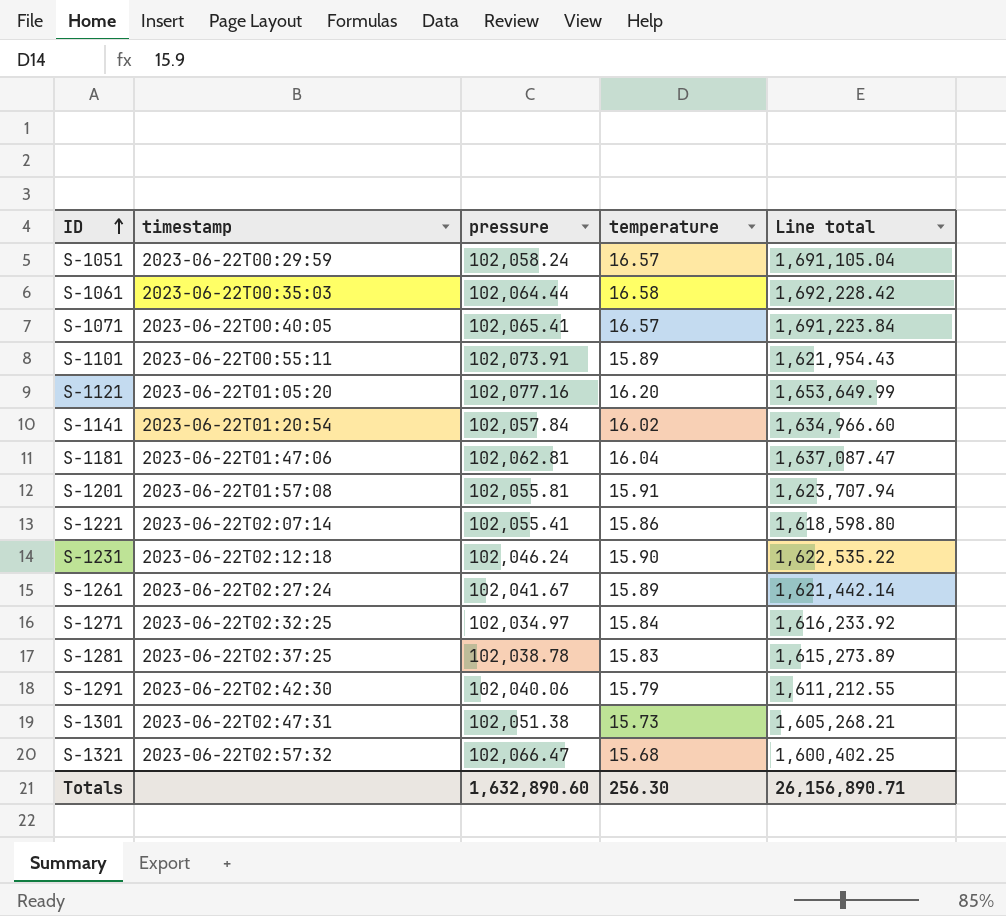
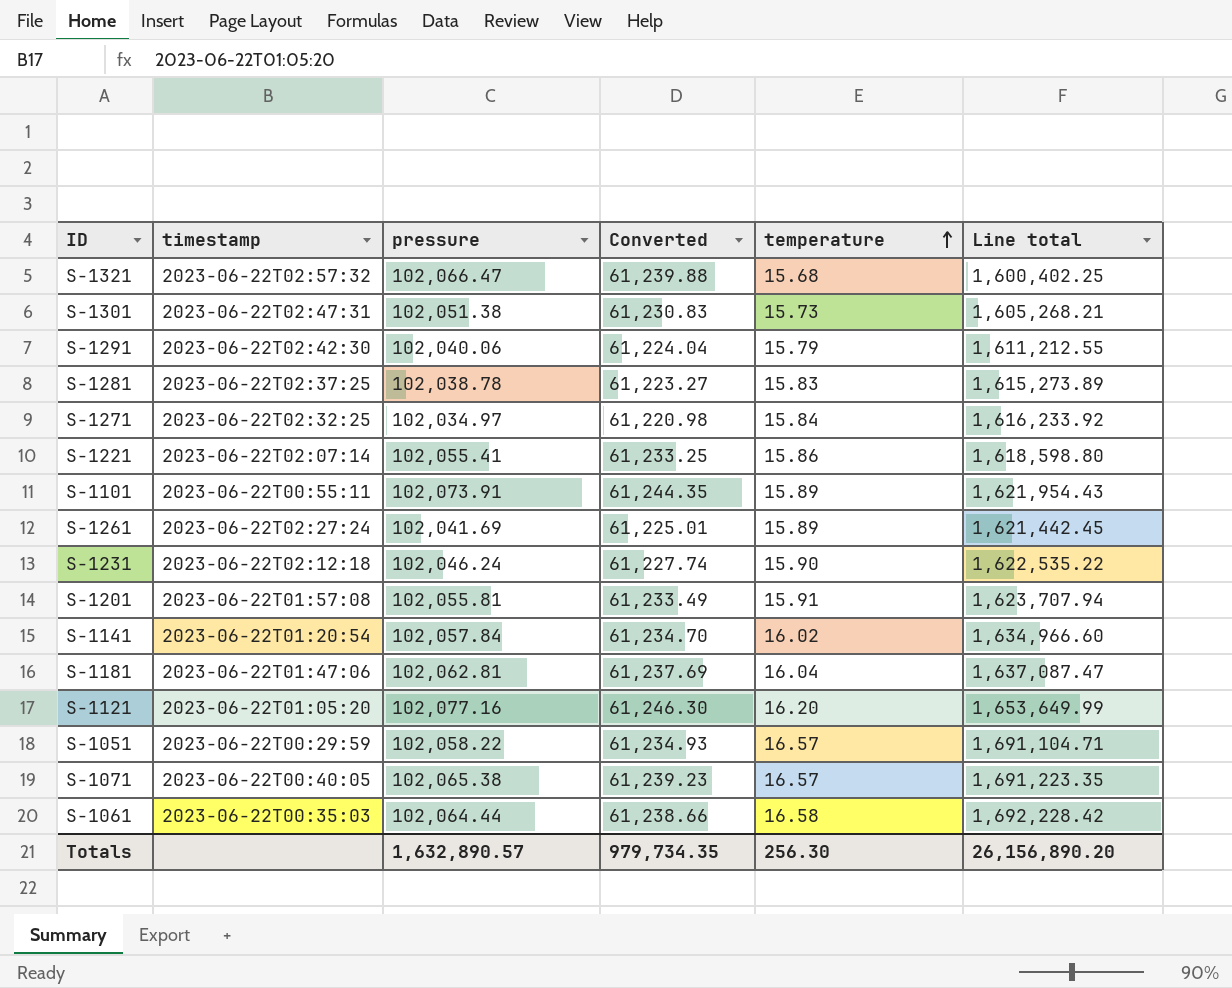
row order: ID ascending -> temperature ascending
column Converted | formula: none -> [pressure] * 0.6
S-1261 | pressure: 102,041.67 -> 102,041.69
S-1261 | Line total: 1,621,442.14 -> 1,621,442.45
S-1051 | pressure: 102,058.24 -> 102,058.22
S-1051 | Line total: 1,691,105.04 -> 1,691,104.71
S-1071 | pressure: 102,065.41 -> 102,065.38
S-1071 | Line total: 1,691,223.84 -> 1,691,223.35
Totals | pressure: 1,632,890.60 -> 1,632,890.57
Totals | Line total: 26,156,890.71 -> 26,156,890.20

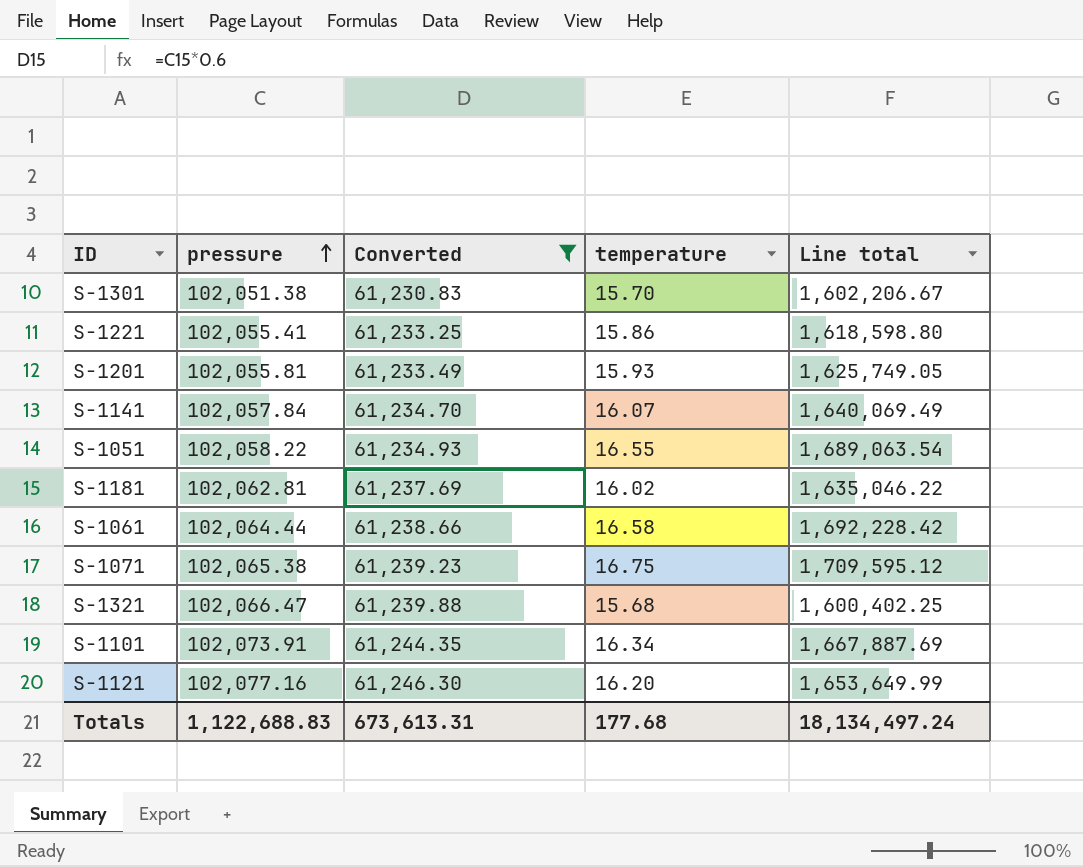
filter: none -> Converted >= 61,230.83
row order: temperature ascending -> pressure ascending
column timestamp | position: 2 -> none
S-1301 | temperature: 15.73 -> 15.70
S-1301 | Line total: 1,605,268.21 -> 1,602,206.67
S-1201 | temperature: 15.91 -> 15.93
S-1201 | Line total: 1,623,707.94 -> 1,625,749.05
S-1141 | temperature: 16.02 -> 16.07
S-1141 | Line total: 1,634,966.60 -> 1,640,069.49
S-1051 | temperature: 16.57 -> 16.55
S-1051 | Line total: 1,691,104.71 -> 1,689,063.54
S-1181 | temperature: 16.04 -> 16.02
S-1181 | Line total: 1,637,087.47 -> 1,635,046.22
S-1071 | temperature: 16.57 -> 16.75
S-1071 | Line total: 1,691,223.35 -> 1,709,595.12
S-1101 | temperature: 15.89 -> 16.34
S-1101 | Line total: 1,621,954.43 -> 1,667,887.69
Totals | pressure: 1,632,890.57 -> 1,122,688.83
Totals | Converted: 979,734.35 -> 673,613.31
Totals | temperature: 256.30 -> 177.68
Totals | Line total: 26,156,890.20 -> 18,134,497.24

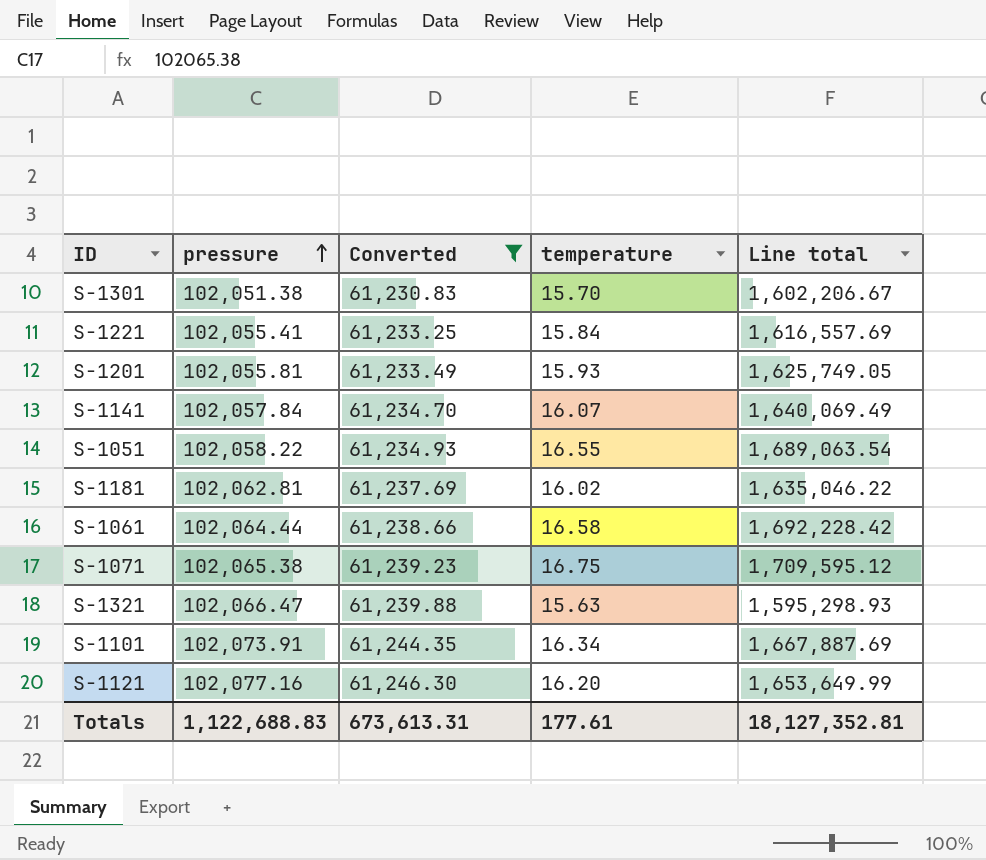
S-1221 | temperature: 15.86 -> 15.84
S-1221 | Line total: 1,618,598.80 -> 1,616,557.69
S-1321 | temperature: 15.68 -> 15.63
S-1321 | Line total: 1,600,402.25 -> 1,595,298.93
Totals | temperature: 177.68 -> 177.61
Totals | Line total: 18,134,497.24 -> 18,127,352.81

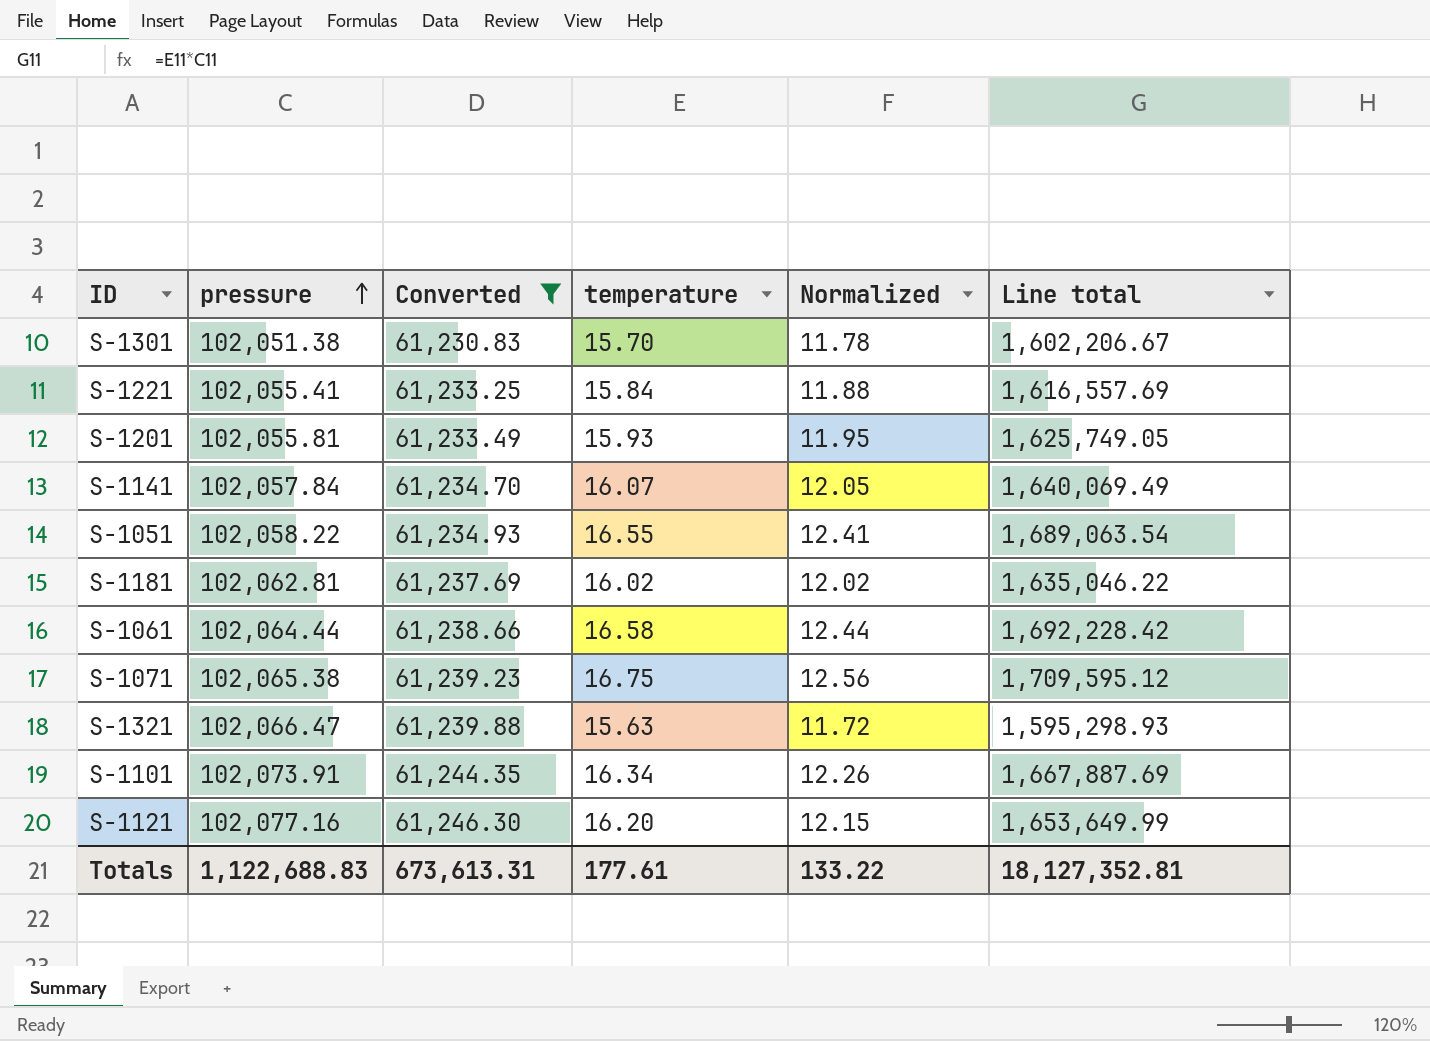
column Normalized | formula: none -> [temperature] * 0.75

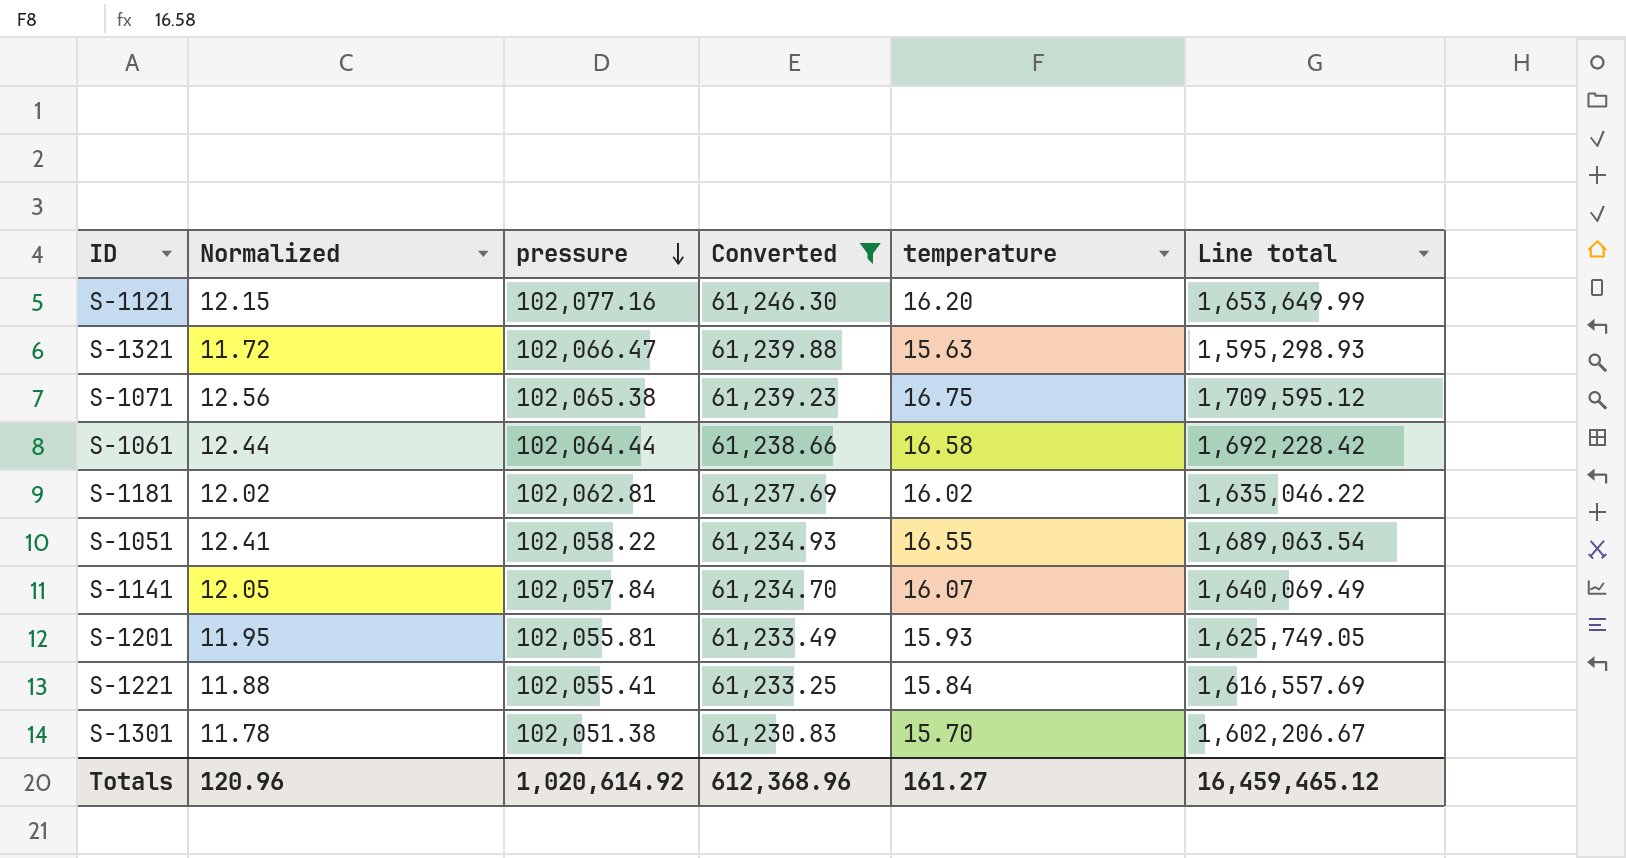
row order: pressure ascending -> pressure descending
column Normalized | position: 5 -> 2
row S-1101: 102,073.91 | 61,244.35 | 16.34 | 12.26 | 1,667,887.69 -> none
Totals | Normalized: 133.22 -> 120.96
Totals | pressure: 1,122,688.83 -> 1,020,614.92
Totals | Converted: 673,613.31 -> 612,368.96
Totals | temperature: 177.61 -> 161.27
Totals | Line total: 18,127,352.81 -> 16,459,465.12

